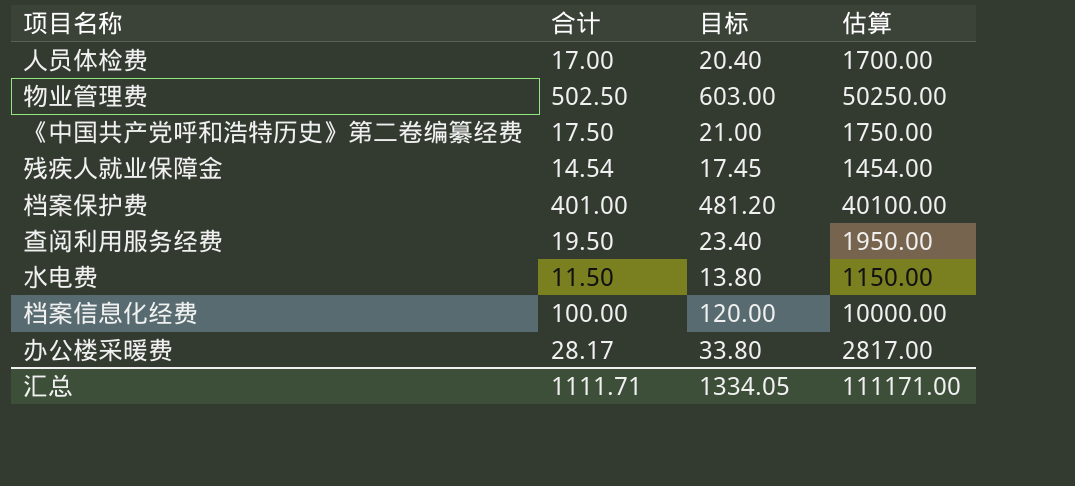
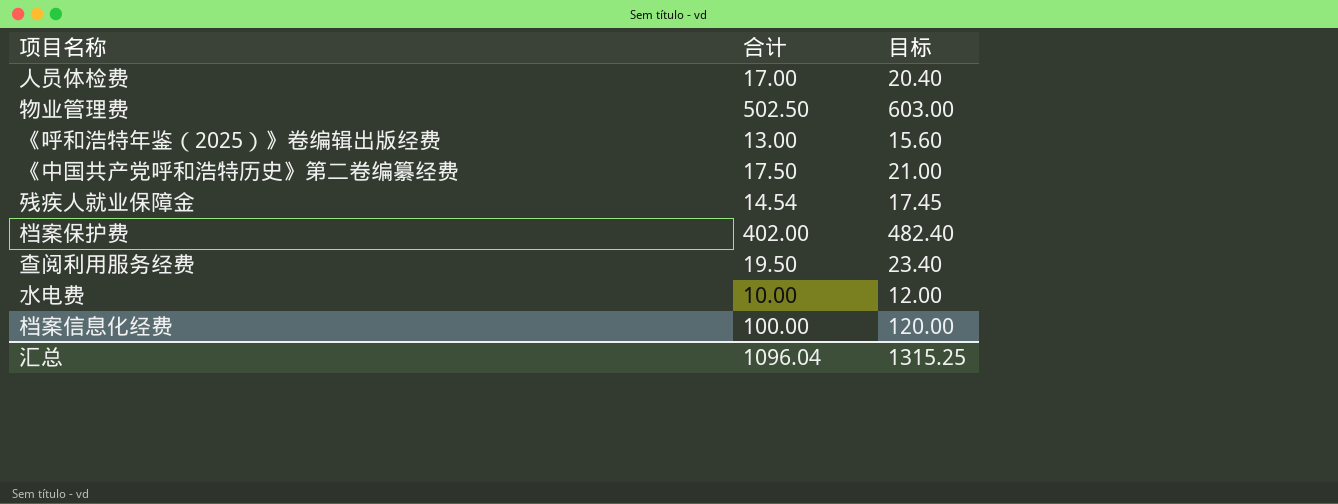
column 估算 | formula: [合计] * 100 -> none
row 办公楼采暖费: 28.17 | 33.80 | 2817.00 -> none
row 《呼和浩特年鉴（2025）》卷编辑出版经费: none -> 13.00 | 15.60
档案保护费 | 合计: 401.00 -> 402.00
档案保护费 | 目标: 481.20 -> 482.40
水电费 | 合计: 11.50 -> 10.00
水电费 | 目标: 13.80 -> 12.00
汇总 | 合计: 1111.71 -> 1096.04
汇总 | 目标: 1334.05 -> 1315.25

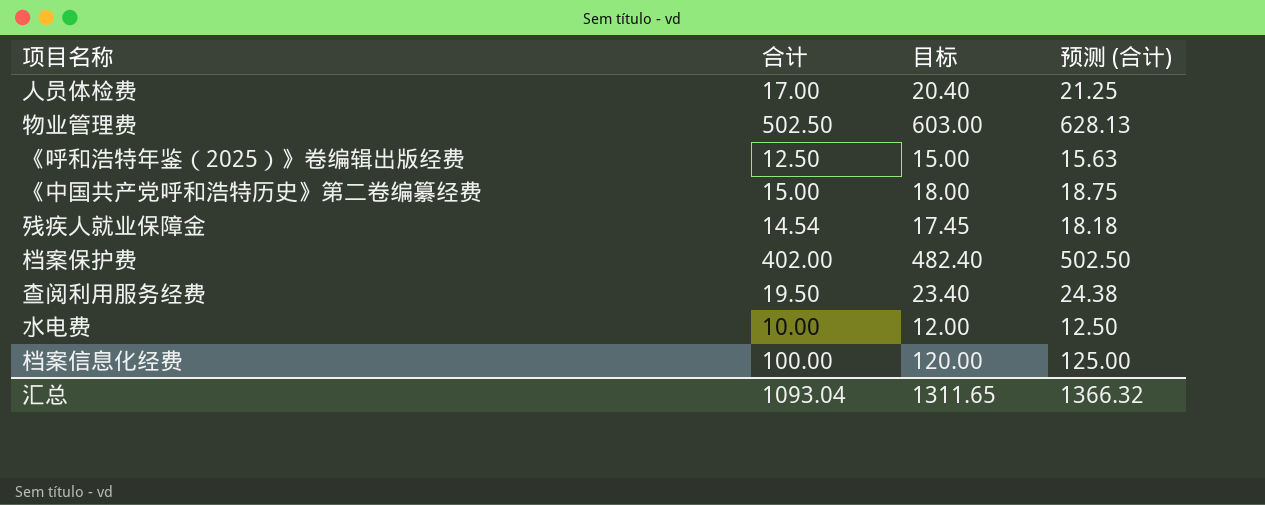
column 预测 (合计) | formula: none -> [合计] * 1.25
《呼和浩特年鉴（2025）》卷编辑出版经费 | 合计: 13.00 -> 12.50
《呼和浩特年鉴（2025）》卷编辑出版经费 | 目标: 15.60 -> 15.00
《中国共产党呼和浩特历史》第二卷编纂经费 | 合计: 17.50 -> 15.00
《中国共产党呼和浩特历史》第二卷编纂经费 | 目标: 21.00 -> 18.00
汇总 | 合计: 1096.04 -> 1093.04
汇总 | 目标: 1315.25 -> 1311.65

